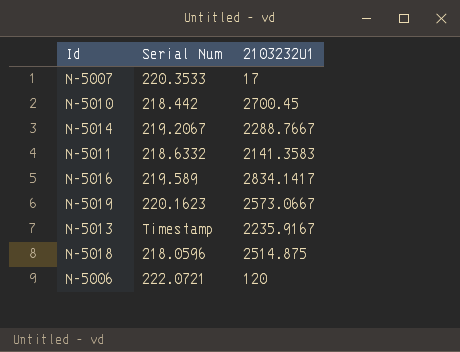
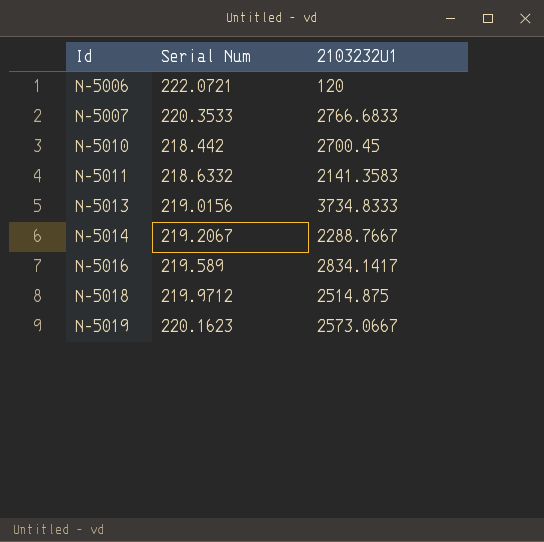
row order: none -> Id ascending
N-5007 | 2103232U1: 17 -> 2766.6833
N-5013 | Serial Num: Timestamp -> 219.0156
N-5013 | 2103232U1: 2235.9167 -> 3734.8333
N-5018 | Serial Num: 218.0596 -> 219.9712

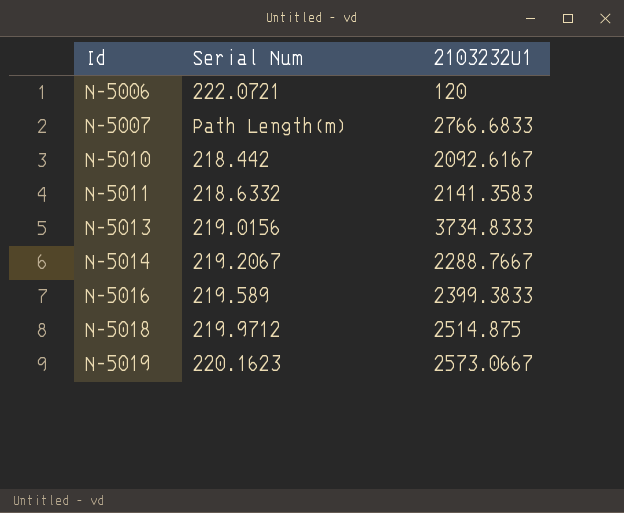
N-5007 | Serial Num: 220.3533 -> Path Length(m)
N-5010 | 2103232U1: 2700.45 -> 2092.6167
N-5016 | 2103232U1: 2834.1417 -> 2399.3833

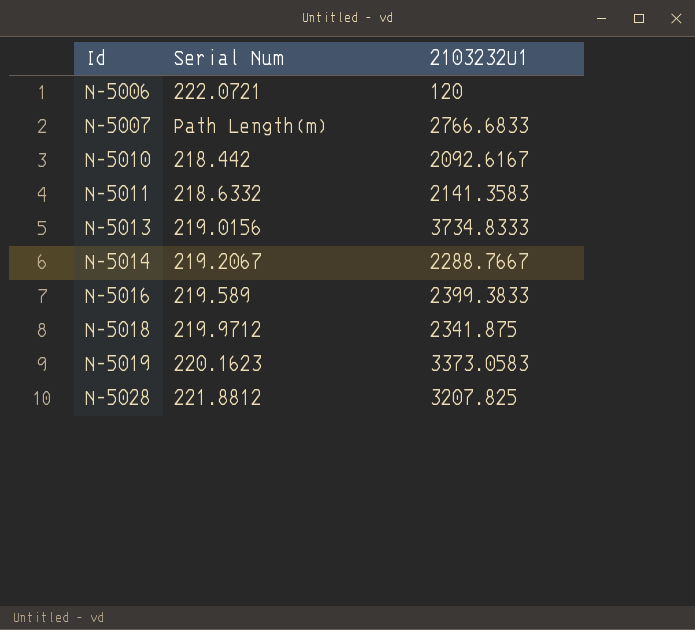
N-5018 | 2103232U1: 2514.875 -> 2341.875
N-5019 | 2103232U1: 2573.0667 -> 3373.0583
row N-5028: none -> 221.8812 | 3207.825

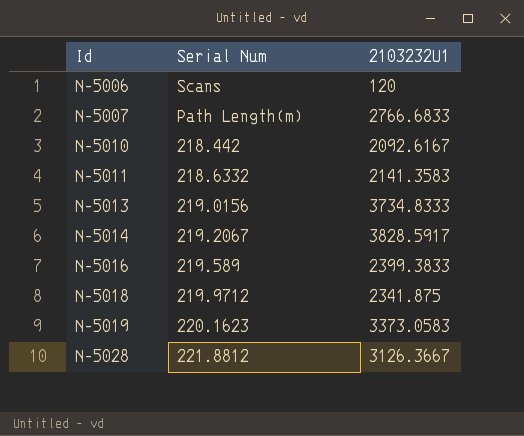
N-5006 | Serial Num: 222.0721 -> Scans
N-5014 | 2103232U1: 2288.7667 -> 3828.5917
N-5028 | 2103232U1: 3207.825 -> 3126.3667

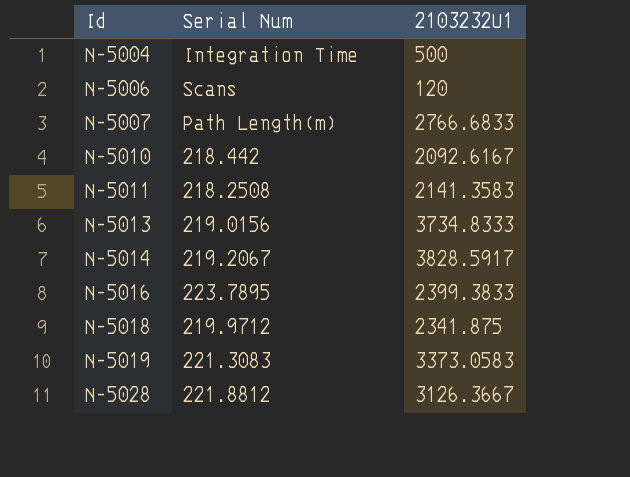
row N-5004: none -> Integration Time | 500
N-5011 | Serial Num: 218.6332 -> 218.2508
N-5016 | Serial Num: 219.589 -> 223.7895
N-5019 | Serial Num: 220.1623 -> 221.3083

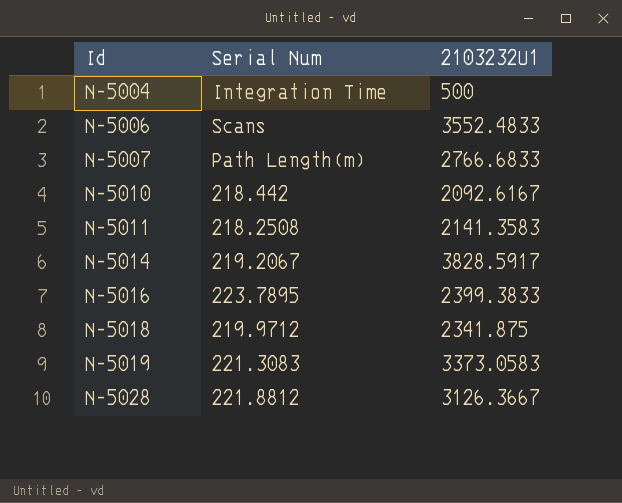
row N-5013: 219.0156 | 3734.8333 -> none
N-5006 | 2103232U1: 120 -> 3552.4833

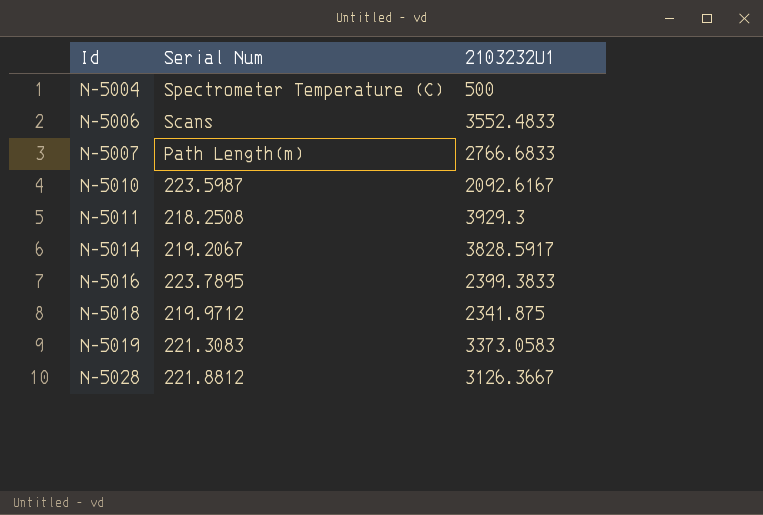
N-5004 | Serial Num: Integration Time -> Spectrometer Temperature (C)
N-5010 | Serial Num: 218.442 -> 223.5987
N-5011 | 2103232U1: 2141.3583 -> 3929.3

